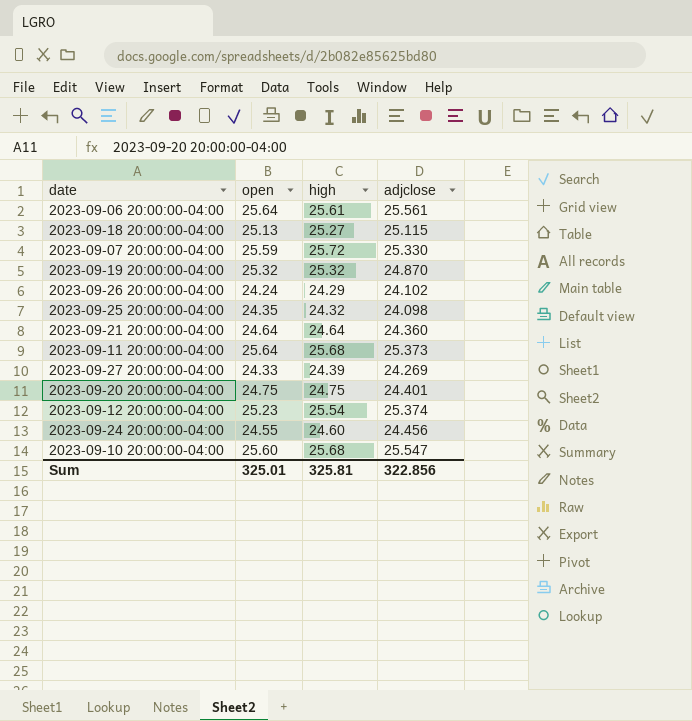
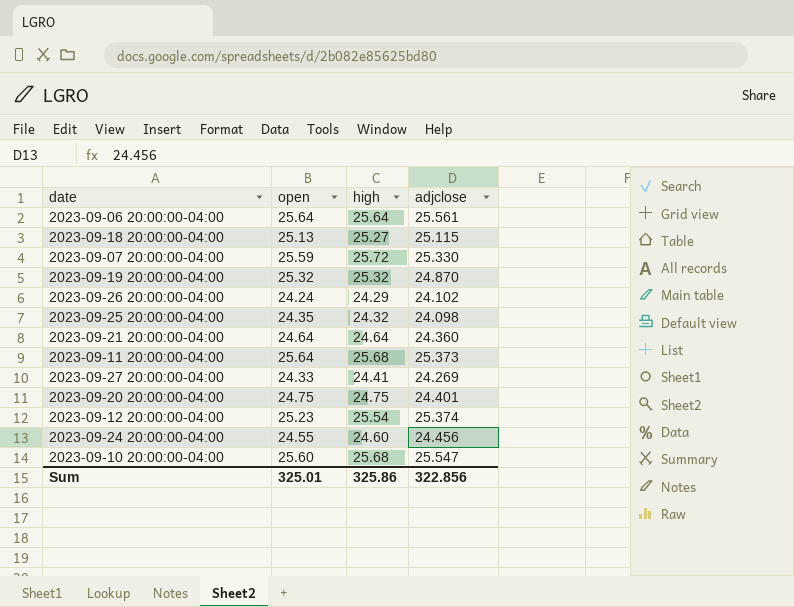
2023-09-06 20:00:00-04:00 | high: 25.61 -> 25.64
2023-09-27 20:00:00-04:00 | high: 24.39 -> 24.41
Sum | high: 325.81 -> 325.86

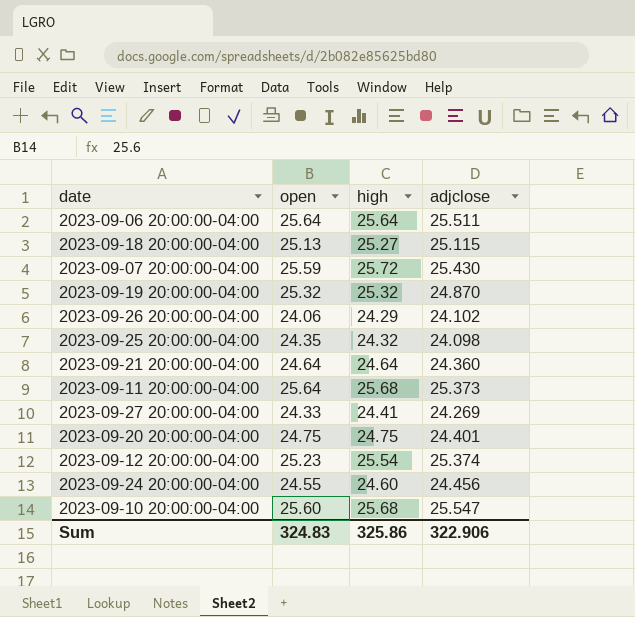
2023-09-06 20:00:00-04:00 | adjclose: 25.561 -> 25.511
2023-09-07 20:00:00-04:00 | adjclose: 25.330 -> 25.430
2023-09-26 20:00:00-04:00 | open: 24.24 -> 24.06
Sum | open: 325.01 -> 324.83
Sum | adjclose: 322.856 -> 322.906

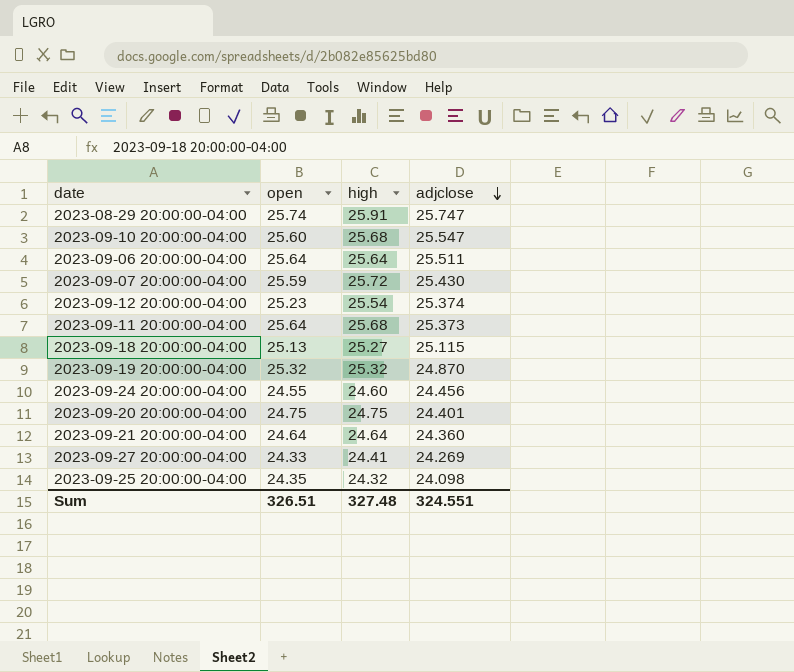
row order: none -> adjclose descending
row 2023-09-26 20:00:00-04:00: 24.06 | 24.29 | 24.102 -> none
row 2023-08-29 20:00:00-04:00: none -> 25.74 | 25.91 | 25.747
Sum | open: 324.83 -> 326.51
Sum | high: 325.86 -> 327.48
Sum | adjclose: 322.906 -> 324.551

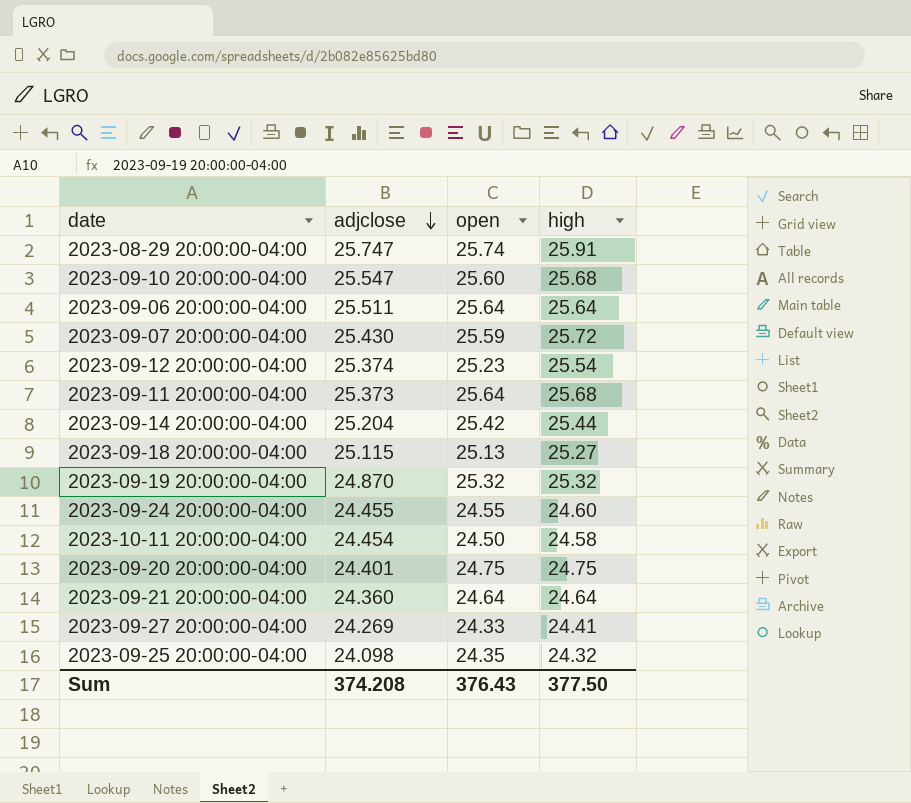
column adjclose | position: 4 -> 2
row 2023-09-14 20:00:00-04:00: none -> 25.204 | 25.42 | 25.44
2023-09-24 20:00:00-04:00 | adjclose: 24.456 -> 24.455
row 2023-10-11 20:00:00-04:00: none -> 24.454 | 24.50 | 24.58
Sum | adjclose: 324.551 -> 374.208
Sum | open: 326.51 -> 376.43
Sum | high: 327.48 -> 377.50

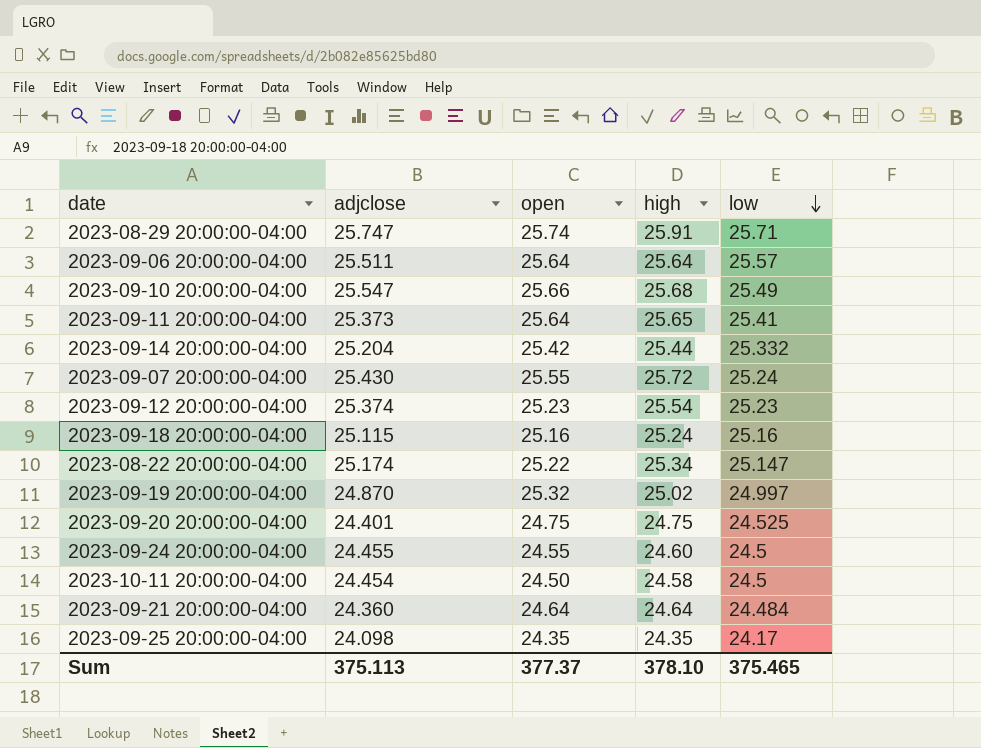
row order: adjclose descending -> low descending
column low | position: none -> 5
row 2023-09-27 20:00:00-04:00: 24.269 | 24.33 | 24.41 -> none
2023-09-10 20:00:00-04:00 | open: 25.60 -> 25.66
2023-09-11 20:00:00-04:00 | high: 25.68 -> 25.65
2023-09-07 20:00:00-04:00 | open: 25.59 -> 25.55
2023-09-18 20:00:00-04:00 | open: 25.13 -> 25.16
2023-09-18 20:00:00-04:00 | high: 25.27 -> 25.24
row 2023-08-22 20:00:00-04:00: none -> 25.174 | 25.22 | 25.34 | 25.147
2023-09-19 20:00:00-04:00 | high: 25.32 -> 25.02
2023-09-25 20:00:00-04:00 | high: 24.32 -> 24.35
Sum | adjclose: 374.208 -> 375.113
Sum | open: 376.43 -> 377.37
Sum | high: 377.50 -> 378.10

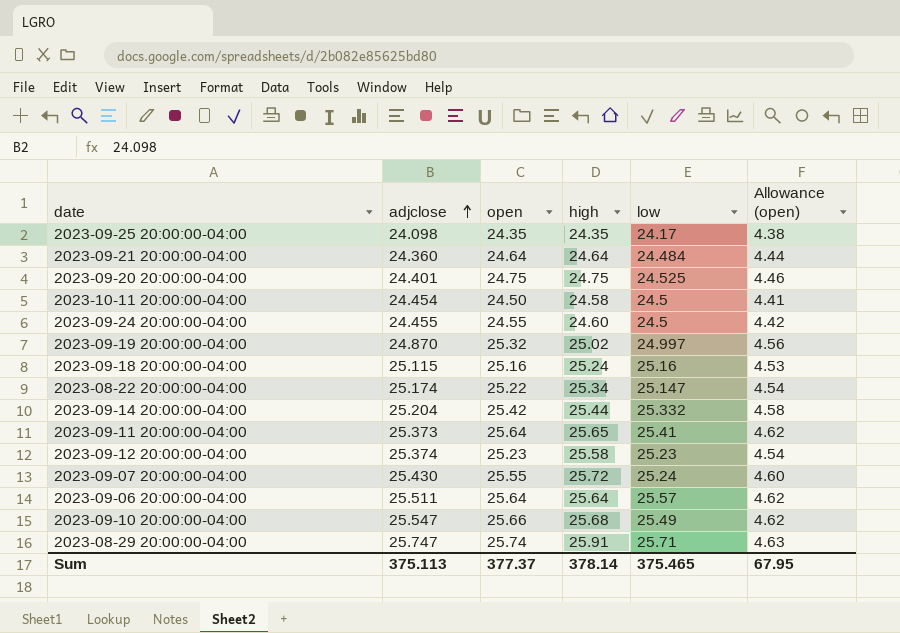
row order: low descending -> adjclose ascending
column Allowance (open) | formula: none -> [open] * 0.18
2023-09-12 20:00:00-04:00 | high: 25.54 -> 25.58
Sum | high: 378.10 -> 378.14

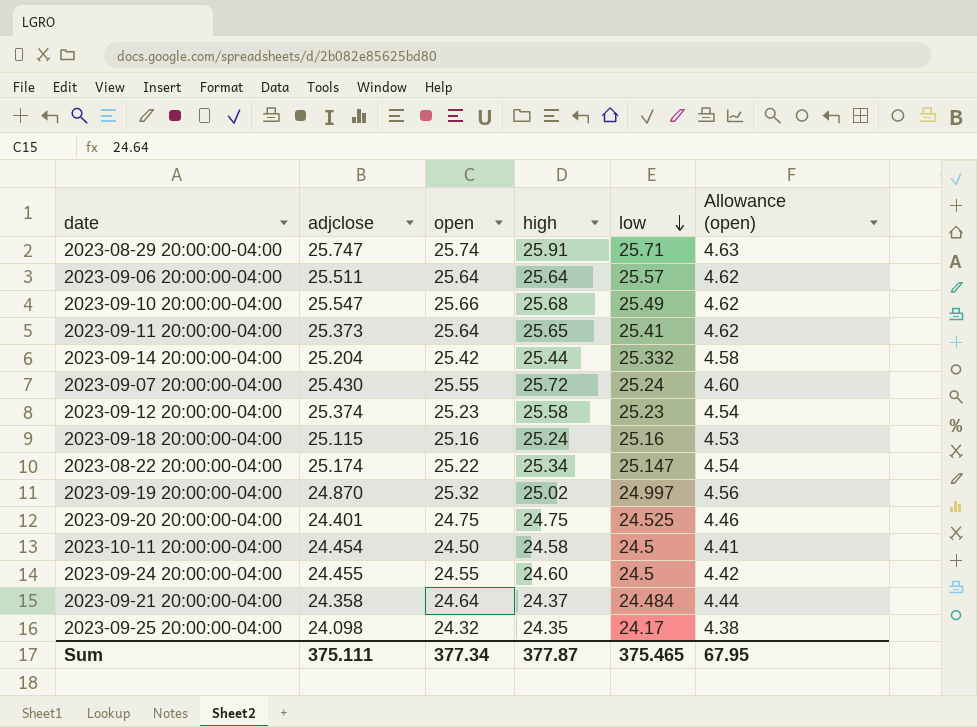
row order: adjclose ascending -> low descending
2023-09-21 20:00:00-04:00 | adjclose: 24.360 -> 24.358
2023-09-21 20:00:00-04:00 | high: 24.64 -> 24.37
2023-09-25 20:00:00-04:00 | open: 24.35 -> 24.32
Sum | adjclose: 375.113 -> 375.111
Sum | open: 377.37 -> 377.34
Sum | high: 378.14 -> 377.87

